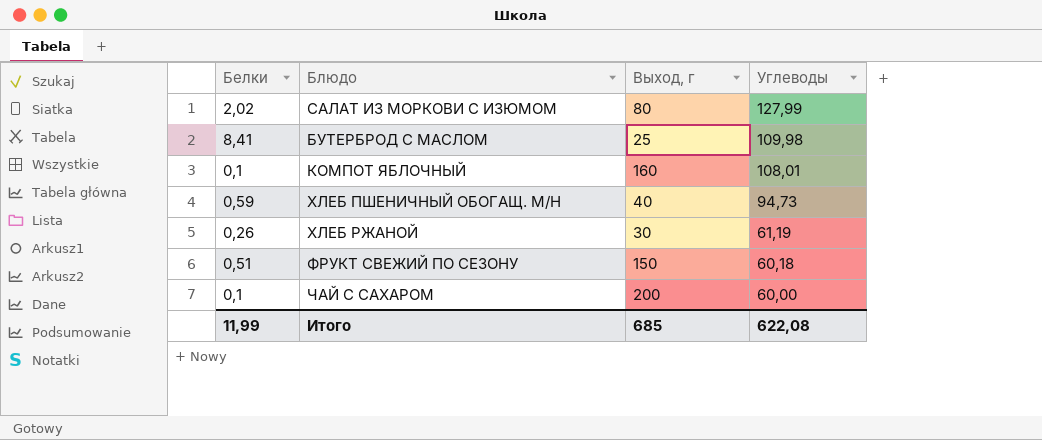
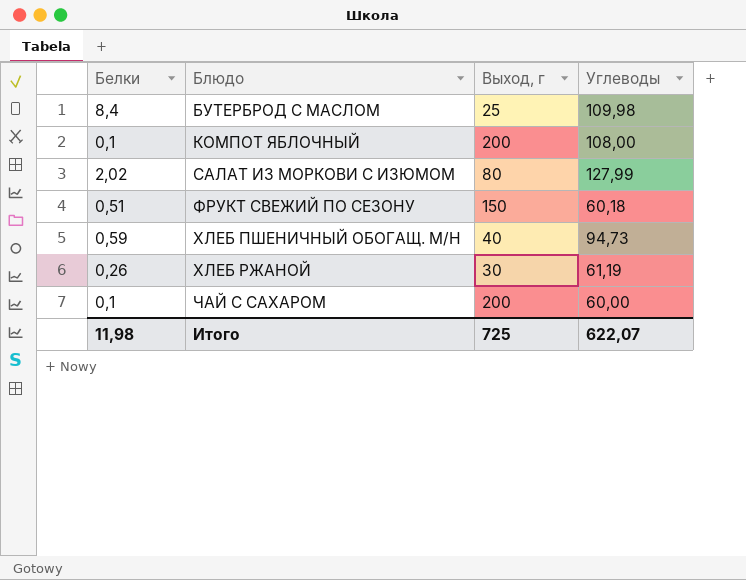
row order: Углеводы descending -> Блюдо ascending
БУТЕРБРОД С МАСЛОМ | Белки: 8,41 -> 8,4
КОМПОТ ЯБЛОЧНЫЙ | Выход, г: 160 -> 200
КОМПОТ ЯБЛОЧНЫЙ | Углеводы: 108,01 -> 108,00
Итого | Белки: 11,99 -> 11,98
Итого | Выход, г: 685 -> 725
Итого | Углеводы: 622,08 -> 622,07

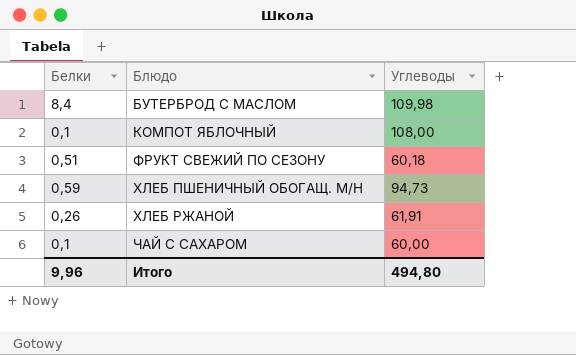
column Выход, г | position: 3 -> none
row САЛАТ ИЗ МОРКОВИ С ИЗЮМОМ: 2,02 | 80 | 127,99 -> none
ХЛЕБ РЖАНОЙ | Углеводы: 61,19 -> 61,91
Итого | Белки: 11,98 -> 9,96
Итого | Углеводы: 622,07 -> 494,80

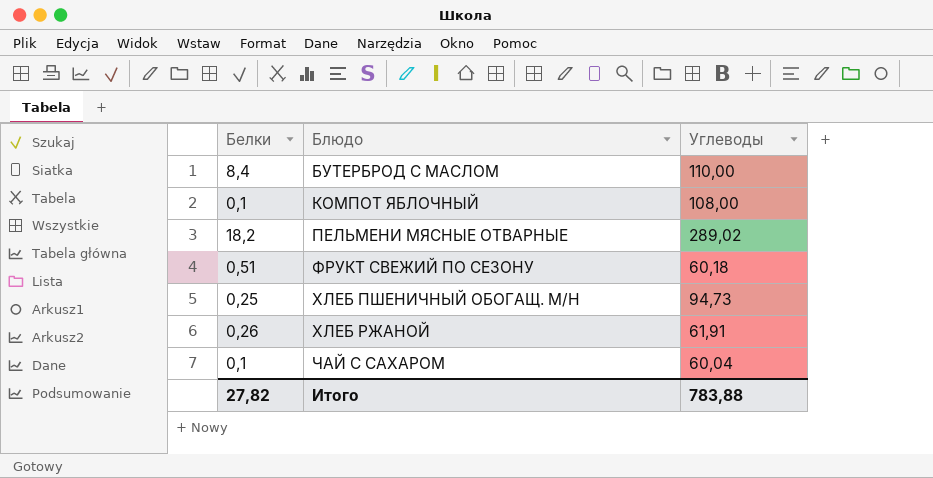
БУТЕРБРОД С МАСЛОМ | Углеводы: 109,98 -> 110,00
row ПЕЛЬМЕНИ МЯСНЫЕ ОТВАРНЫЕ: none -> 18,2 | 289,02
ХЛЕБ ПШЕНИЧНЫЙ ОБОГАЩ. М/Н | Белки: 0,59 -> 0,25
ЧАЙ С САХАРОМ | Углеводы: 60,00 -> 60,04
Итого | Белки: 9,96 -> 27,82
Итого | Углеводы: 494,80 -> 783,88

